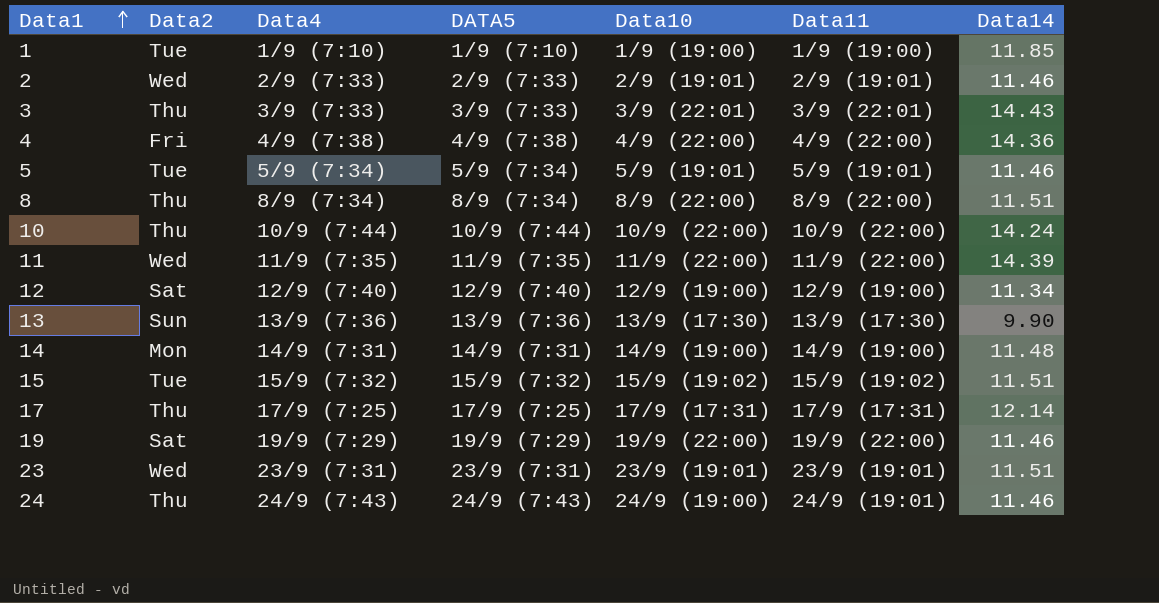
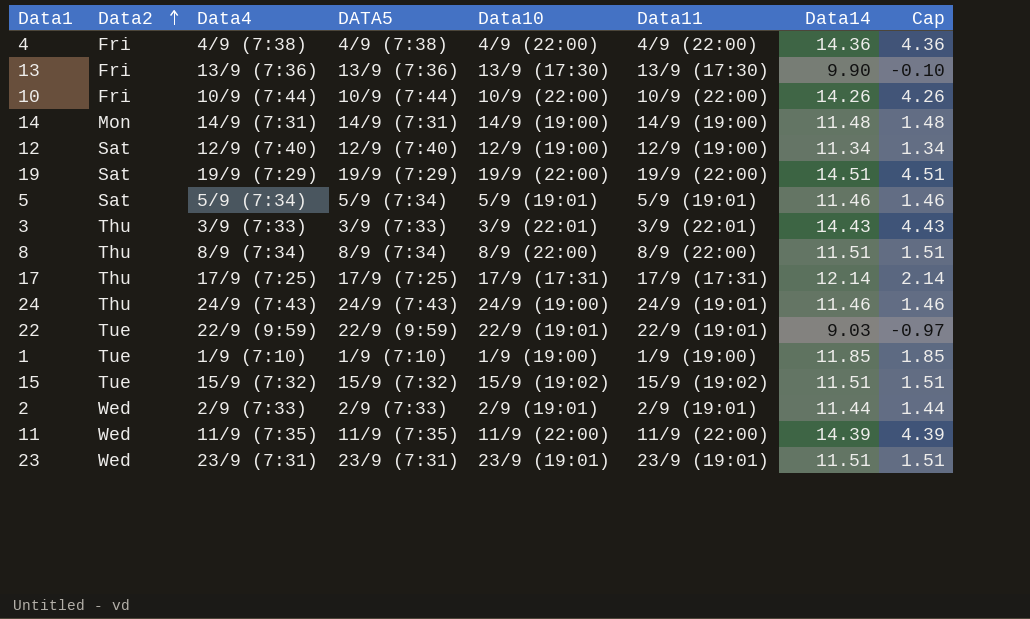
row order: Data1 ascending -> Data2 ascending
column Cap | formula: none -> [Data14] - 10
13 | Data2: Sun -> Fri
10 | Data2: Thu -> Fri
10 | Data14: 14.24 -> 14.26
19 | Data14: 11.46 -> 14.51
5 | Data2: Tue -> Sat
row 22: none -> Tue | 22/9 (9:59) | 22/9 (9:59) | 22/9 (19:01) | 22/9 (19:01) | 9.03 | -0.97
2 | Data14: 11.46 -> 11.44

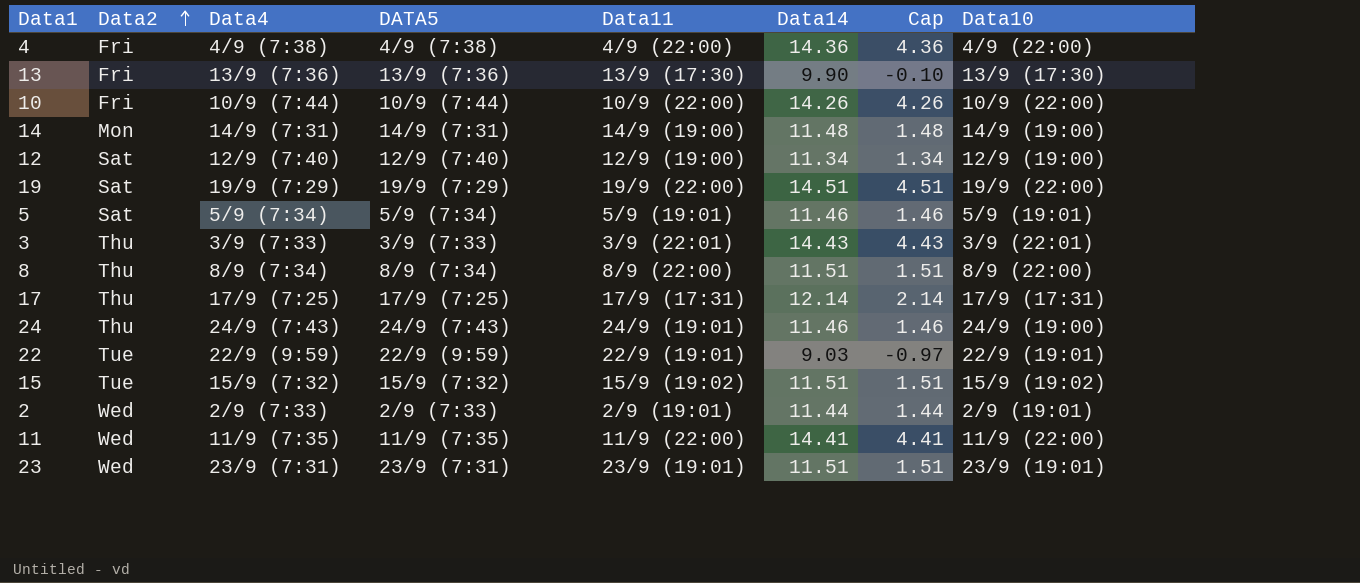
column Data10 | position: 5 -> 8
row 1: Tue | 1/9 (7:10) | 1/9 (7:10) | 1/9 (19:00) | 1/9 (19:00) | 11.85 | 1.85 -> none
11 | Data14: 14.39 -> 14.41
11 | Cap: 4.39 -> 4.41

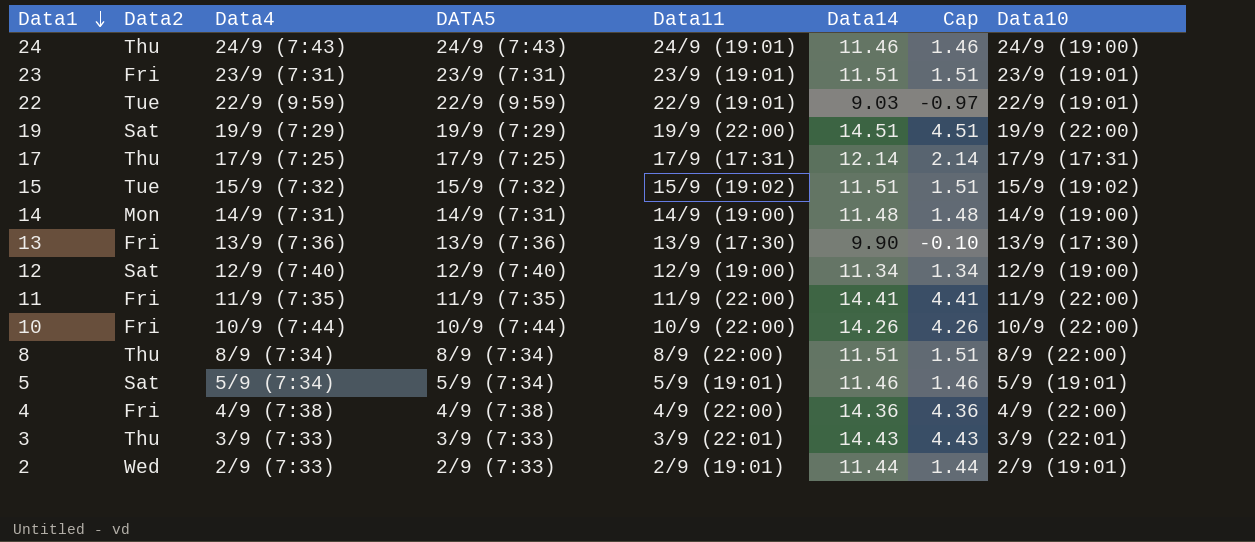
row order: Data2 ascending -> Data1 descending
23 | Data2: Wed -> Fri
11 | Data2: Wed -> Fri

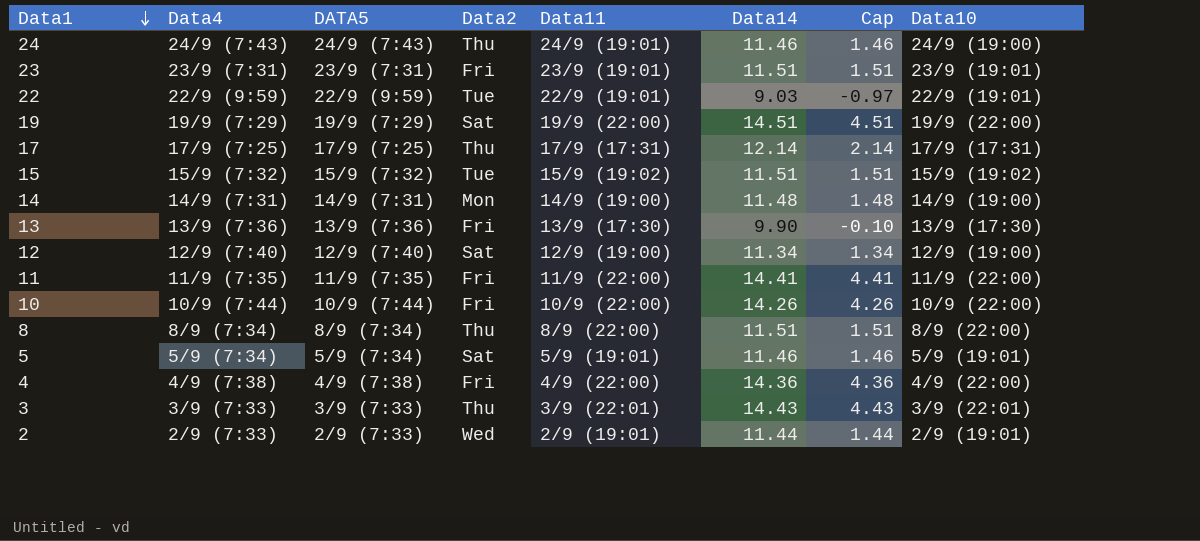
column Data2 | position: 2 -> 4

